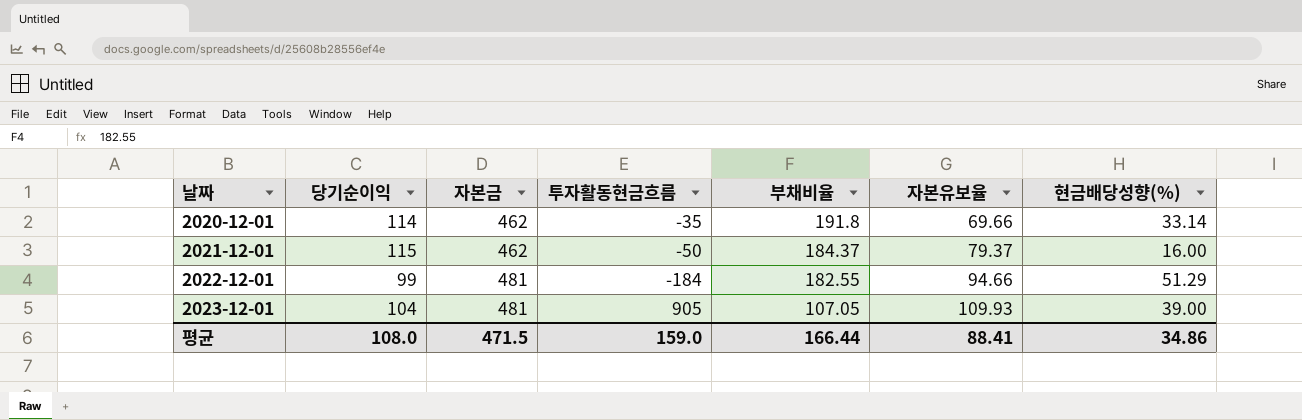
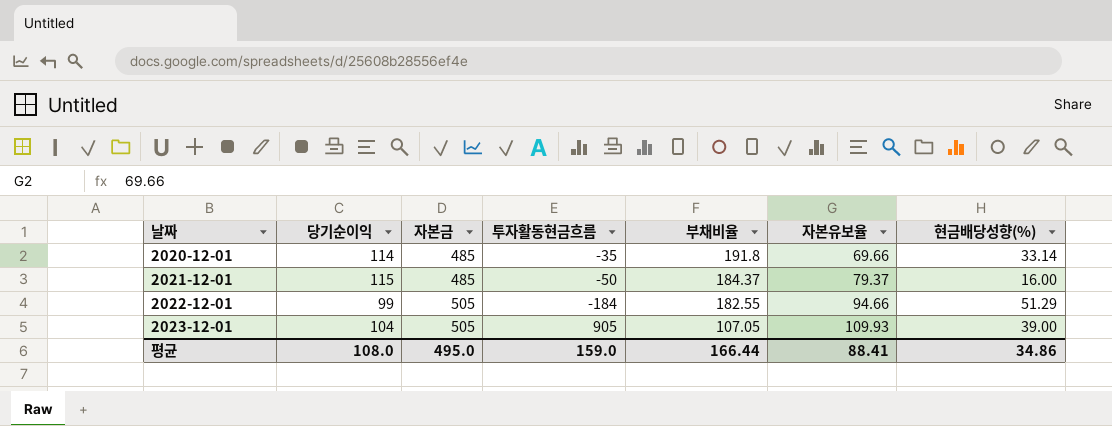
2020-12-01 | 자본금: 462 -> 485
2021-12-01 | 자본금: 462 -> 485
2022-12-01 | 자본금: 481 -> 505
2023-12-01 | 자본금: 481 -> 505
평균 | 자본금: 471.5 -> 495.0

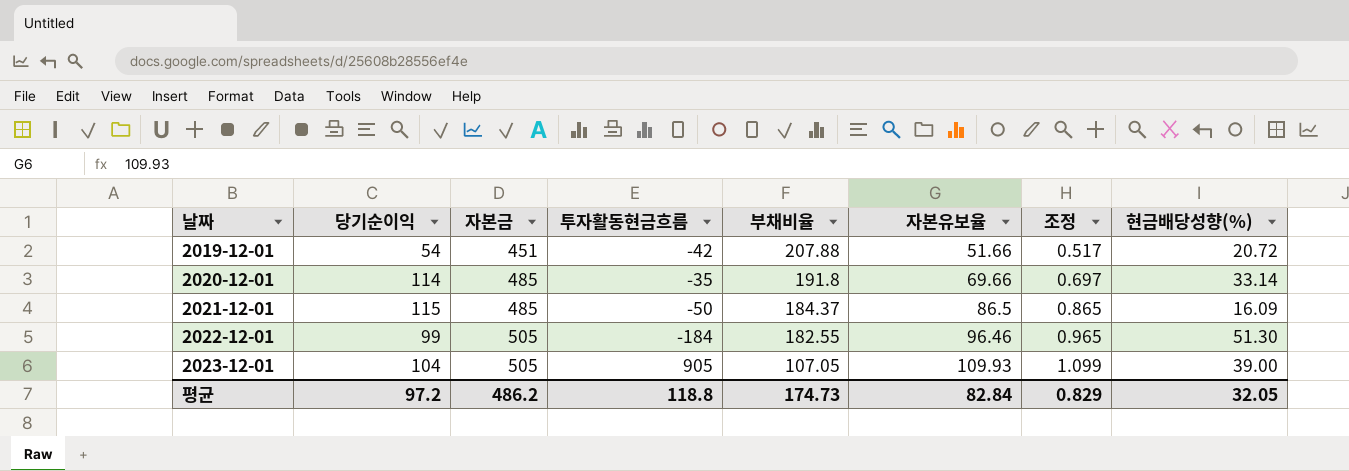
column 조정 | formula: none -> [자본유보율] * 0.01
row 2019-12-01: none -> 54 | 451 | -42 | 207.88 | 51.66 | 0.517 | 20.72
2021-12-01 | 자본유보율: 79.37 -> 86.5
2021-12-01 | 현금배당성향(%): 16.00 -> 16.09
2022-12-01 | 자본유보율: 94.66 -> 96.46
2022-12-01 | 현금배당성향(%): 51.29 -> 51.30
평균 | 당기순이익: 108.0 -> 97.2
평균 | 자본금: 495.0 -> 486.2
평균 | 투자활동현금흐름: 159.0 -> 118.8
평균 | 부채비율: 166.44 -> 174.73
평균 | 자본유보율: 88.41 -> 82.84
평균 | 현금배당성향(%): 34.86 -> 32.05

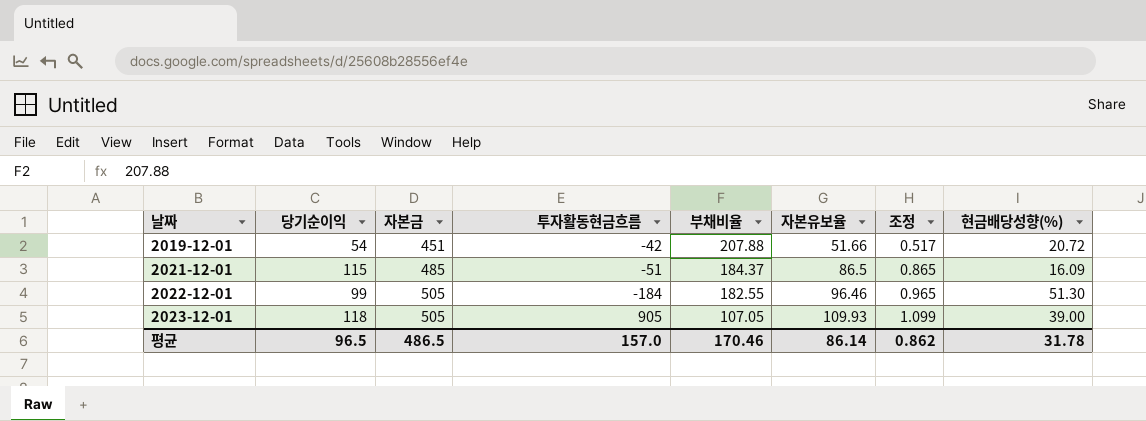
row 2020-12-01: 114 | 485 | -35 | 191.8 | 69.66 | 0.697 | 33.14 -> none
2021-12-01 | 투자활동현금흐름: -50 -> -51
2023-12-01 | 당기순이익: 104 -> 118
평균 | 당기순이익: 97.2 -> 96.5
평균 | 자본금: 486.2 -> 486.5
평균 | 투자활동현금흐름: 118.8 -> 157.0
평균 | 부채비율: 174.73 -> 170.46
평균 | 자본유보율: 82.84 -> 86.14
평균 | 조정: 0.829 -> 0.862
평균 | 현금배당성향(%): 32.05 -> 31.78

